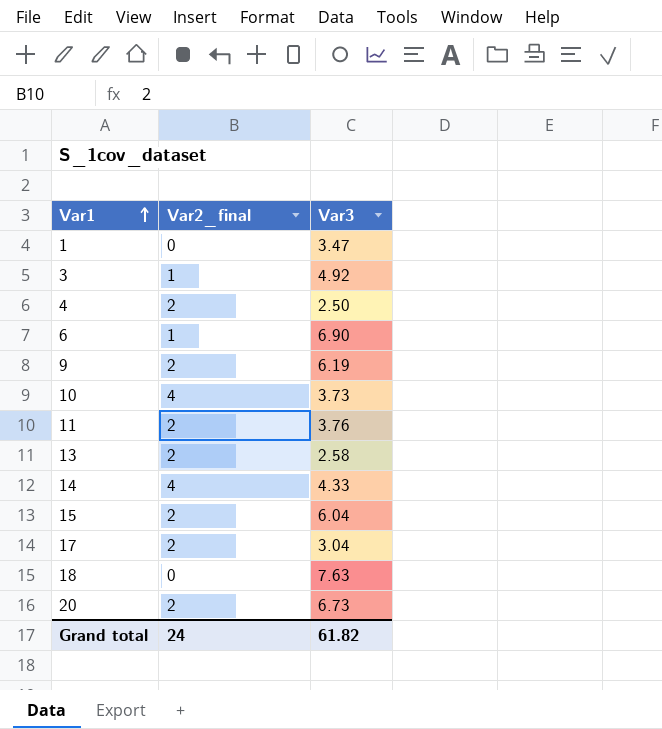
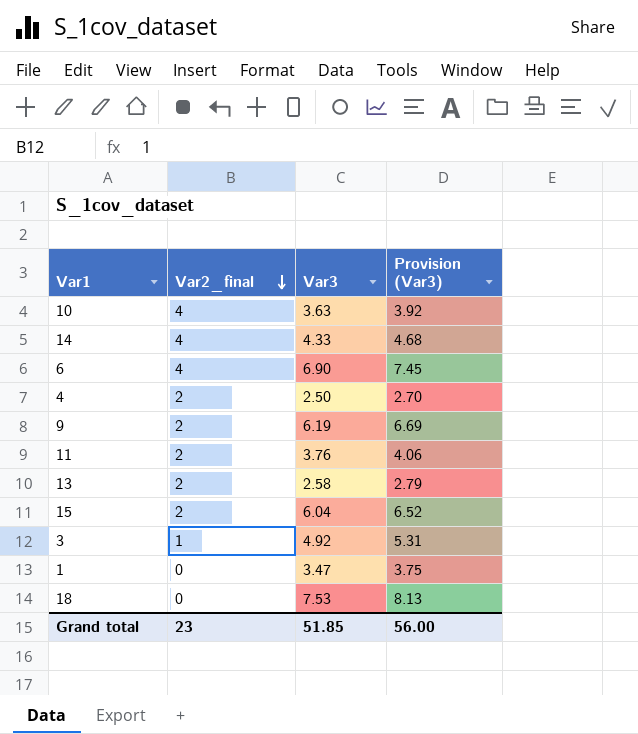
row order: Var1 ascending -> Var2_final descending
column Provision (Var3) | formula: none -> [Var3] * 1.08
row 17: 2 | 3.04 -> none
row 20: 2 | 6.73 -> none
10 | Var3: 3.73 -> 3.63
6 | Var2_final: 1 -> 4
18 | Var3: 7.63 -> 7.53
Grand total | Var2_final: 24 -> 23
Grand total | Var3: 61.82 -> 51.85

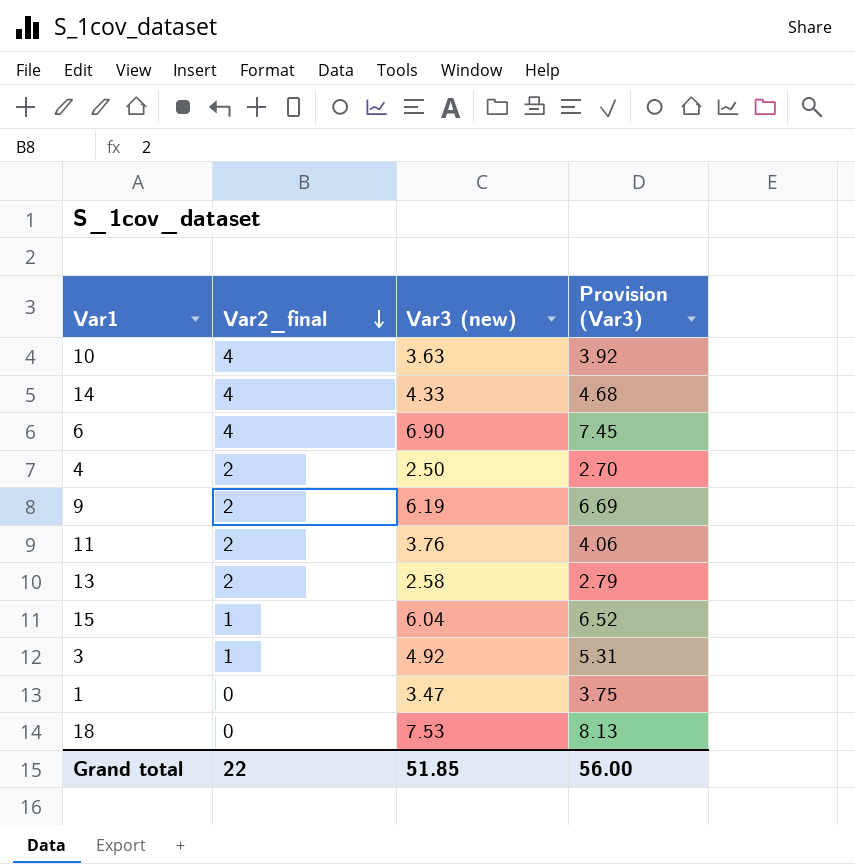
column name: Var3 -> Var3 (new)
15 | Var2_final: 2 -> 1
Grand total | Var2_final: 23 -> 22

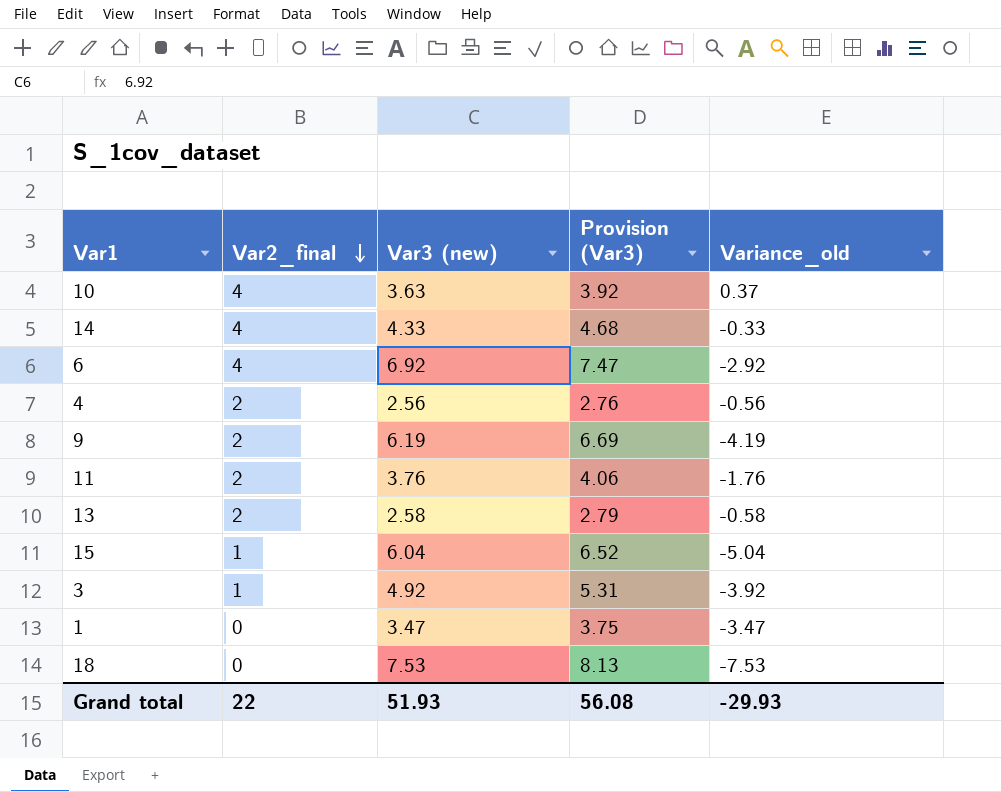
column Variance_old | formula: none -> [Var2_final] - [Var3 (new)]
6 | Var3 (new): 6.90 -> 6.92
6 | Provision (Var3): 7.45 -> 7.47
4 | Var3 (new): 2.50 -> 2.56
4 | Provision (Var3): 2.70 -> 2.76
Grand total | Var3 (new): 51.85 -> 51.93
Grand total | Provision (Var3): 56.00 -> 56.08

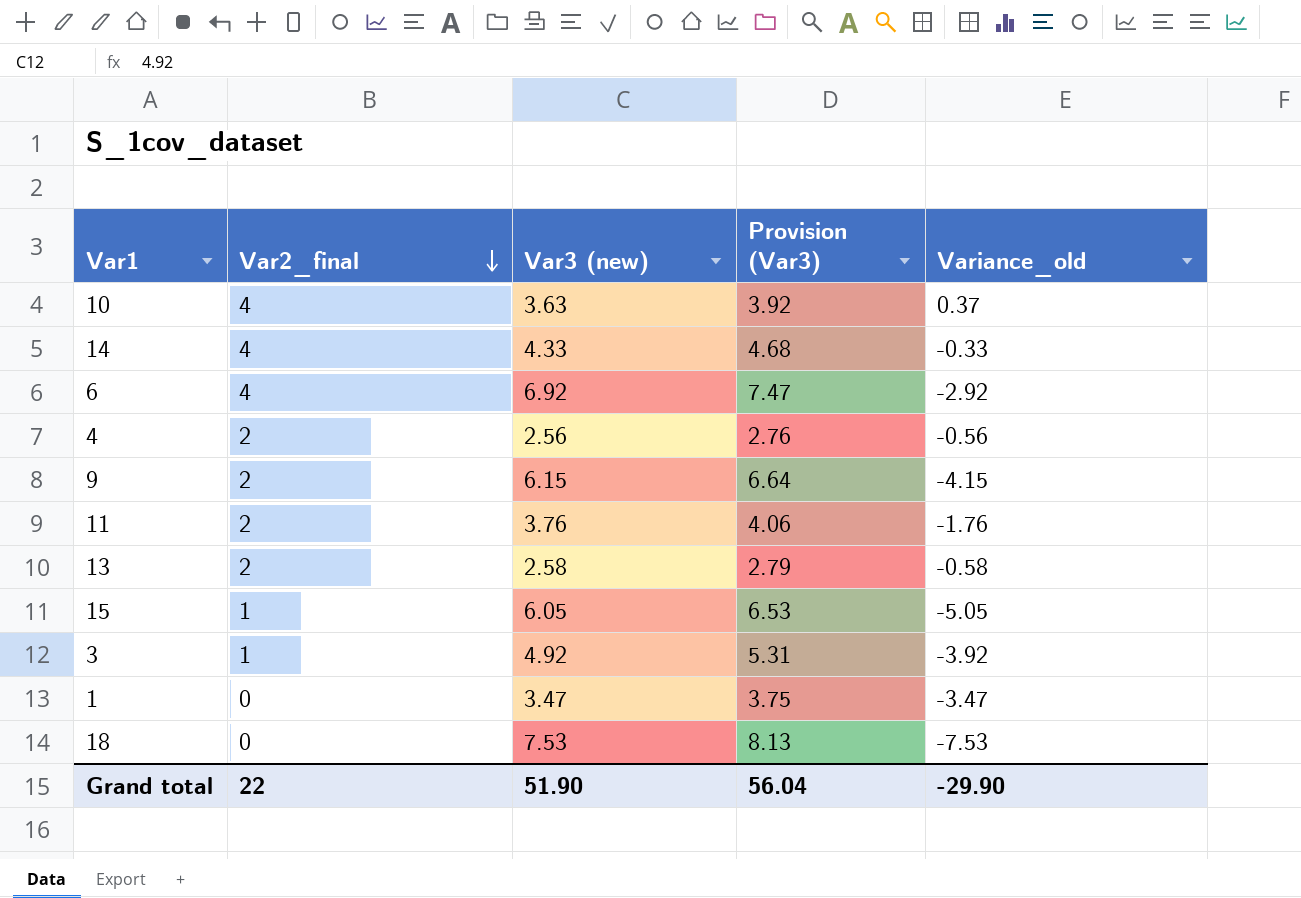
9 | Var3 (new): 6.19 -> 6.15
9 | Provision (Var3): 6.69 -> 6.64
9 | Variance_old: -4.19 -> -4.15
15 | Var3 (new): 6.04 -> 6.05
15 | Provision (Var3): 6.52 -> 6.53
15 | Variance_old: -5.04 -> -5.05
Grand total | Var3 (new): 51.93 -> 51.90
Grand total | Provision (Var3): 56.08 -> 56.04
Grand total | Variance_old: -29.93 -> -29.90

